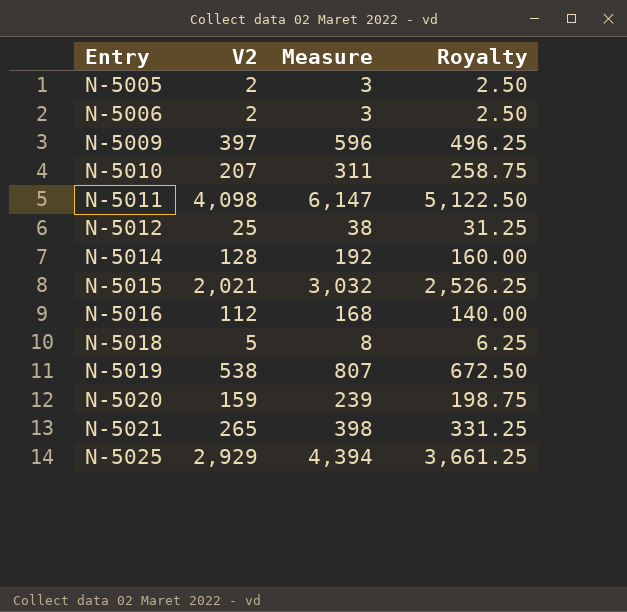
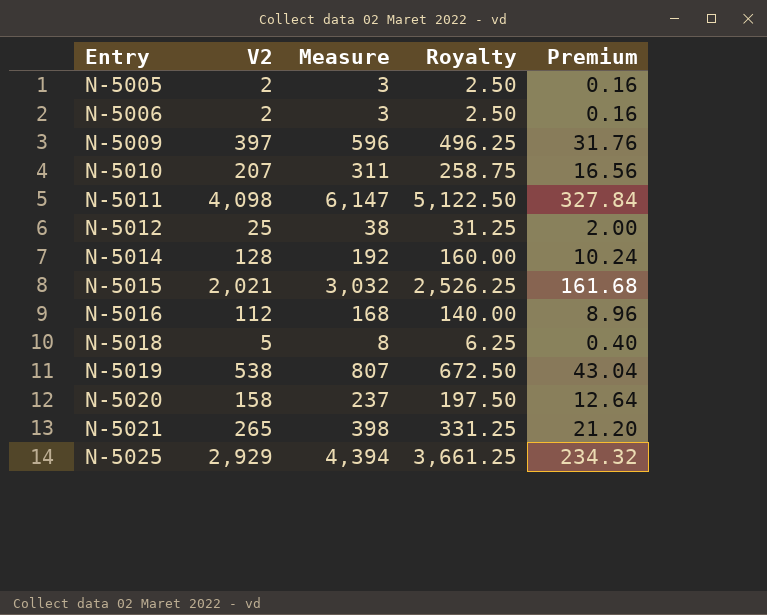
column Premium | formula: none -> [V2] * 0.08
N-5020 | V2: 159 -> 158
N-5020 | Measure: 239 -> 237
N-5020 | Royalty: 198.75 -> 197.50

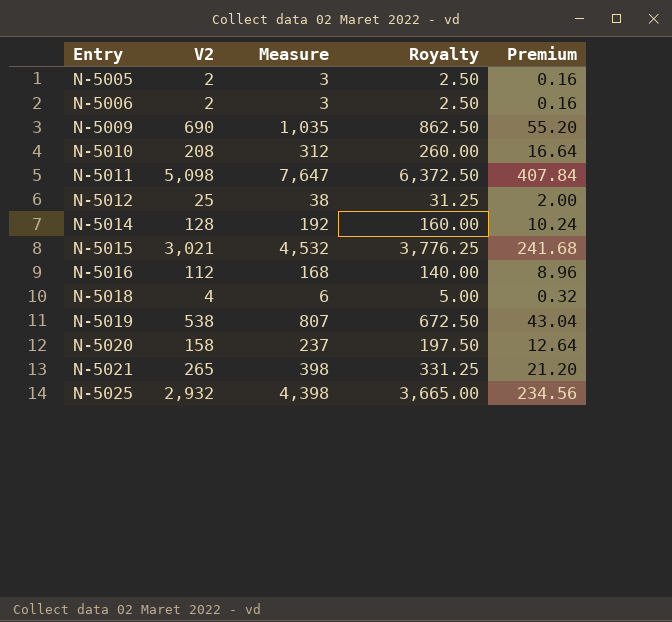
N-5009 | V2: 397 -> 690
N-5009 | Measure: 596 -> 1,035
N-5009 | Royalty: 496.25 -> 862.50
N-5009 | Premium: 31.76 -> 55.20
N-5010 | V2: 207 -> 208
N-5010 | Measure: 311 -> 312
N-5010 | Royalty: 258.75 -> 260.00
N-5010 | Premium: 16.56 -> 16.64
N-5011 | V2: 4,098 -> 5,098
N-5011 | Measure: 6,147 -> 7,647
N-5011 | Royalty: 5,122.50 -> 6,372.50
N-5011 | Premium: 327.84 -> 407.84
N-5015 | V2: 2,021 -> 3,021
N-5015 | Measure: 3,032 -> 4,532
N-5015 | Royalty: 2,526.25 -> 3,776.25
N-5015 | Premium: 161.68 -> 241.68
N-5018 | V2: 5 -> 4
N-5018 | Measure: 8 -> 6
N-5018 | Royalty: 6.25 -> 5.00
N-5018 | Premium: 0.40 -> 0.32
N-5025 | V2: 2,929 -> 2,932
N-5025 | Measure: 4,394 -> 4,398
N-5025 | Royalty: 3,661.25 -> 3,665.00
N-5025 | Premium: 234.32 -> 234.56

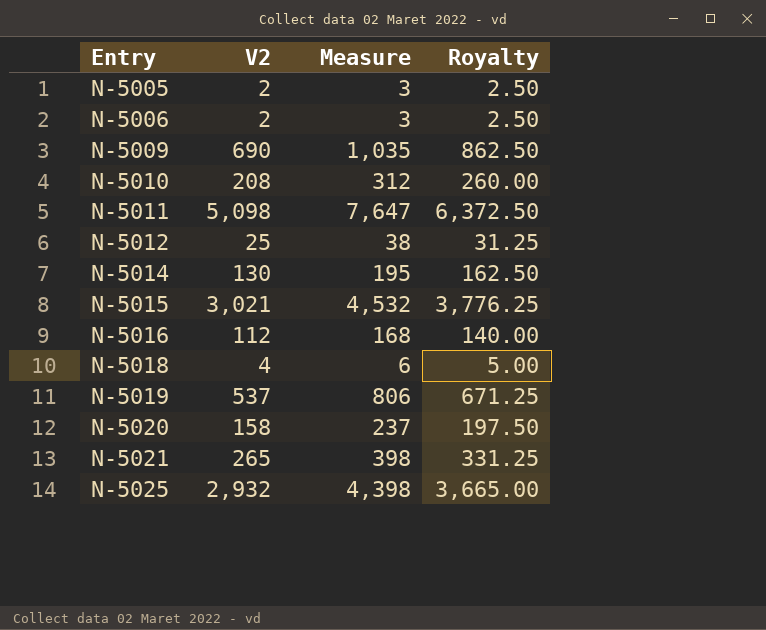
column Premium | formula: [V2] * 0.08 -> none
N-5014 | V2: 128 -> 130
N-5014 | Measure: 192 -> 195
N-5014 | Royalty: 160.00 -> 162.50
N-5019 | V2: 538 -> 537
N-5019 | Measure: 807 -> 806
N-5019 | Royalty: 672.50 -> 671.25

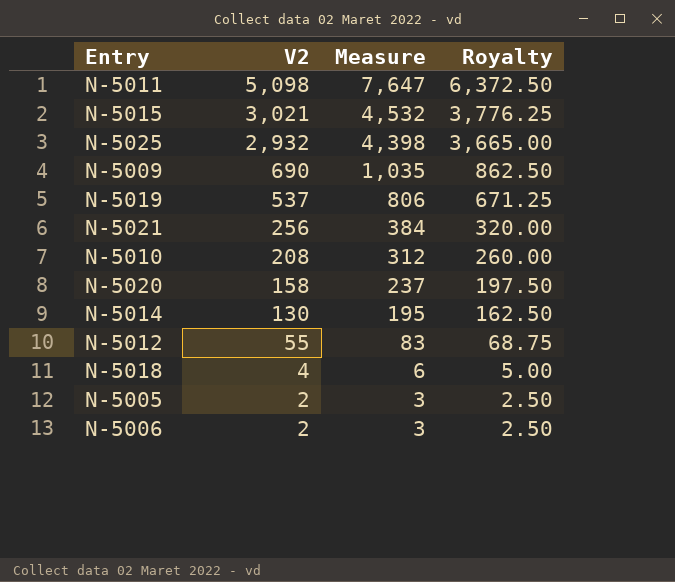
row order: Entry ascending -> V2 descending
row N-5016: 112 | 168 | 140.00 -> none
N-5021 | V2: 265 -> 256
N-5021 | Measure: 398 -> 384
N-5021 | Royalty: 331.25 -> 320.00
N-5012 | V2: 25 -> 55
N-5012 | Measure: 38 -> 83
N-5012 | Royalty: 31.25 -> 68.75

